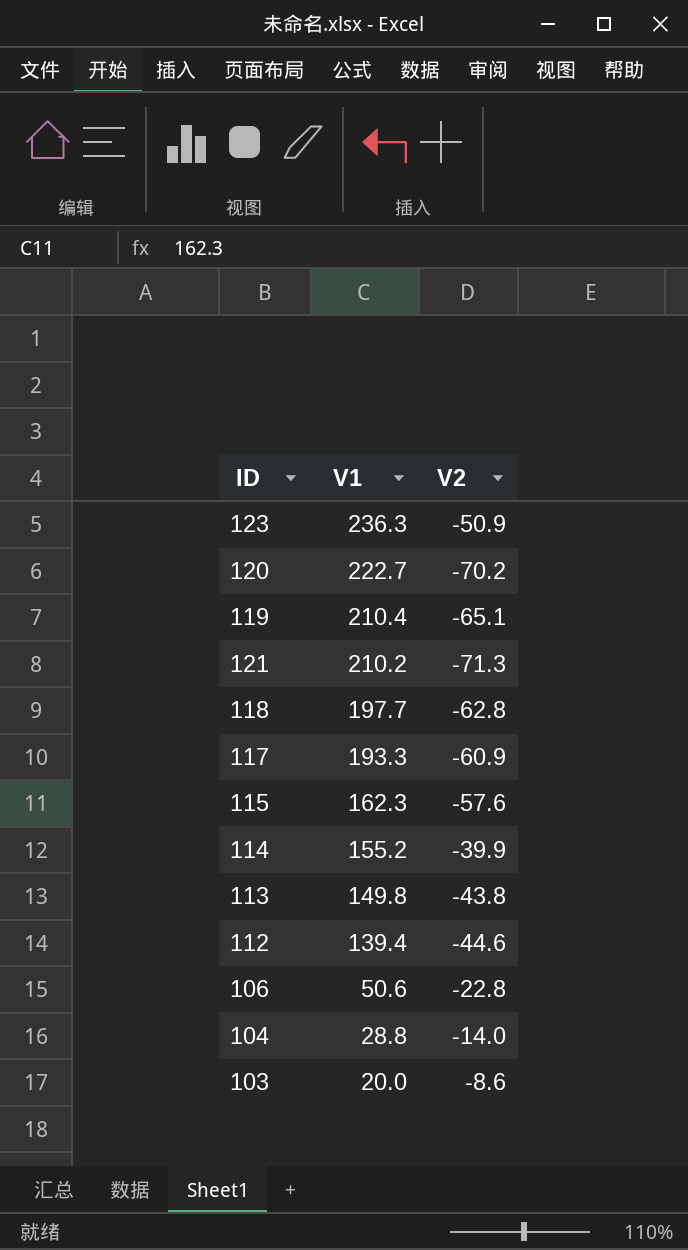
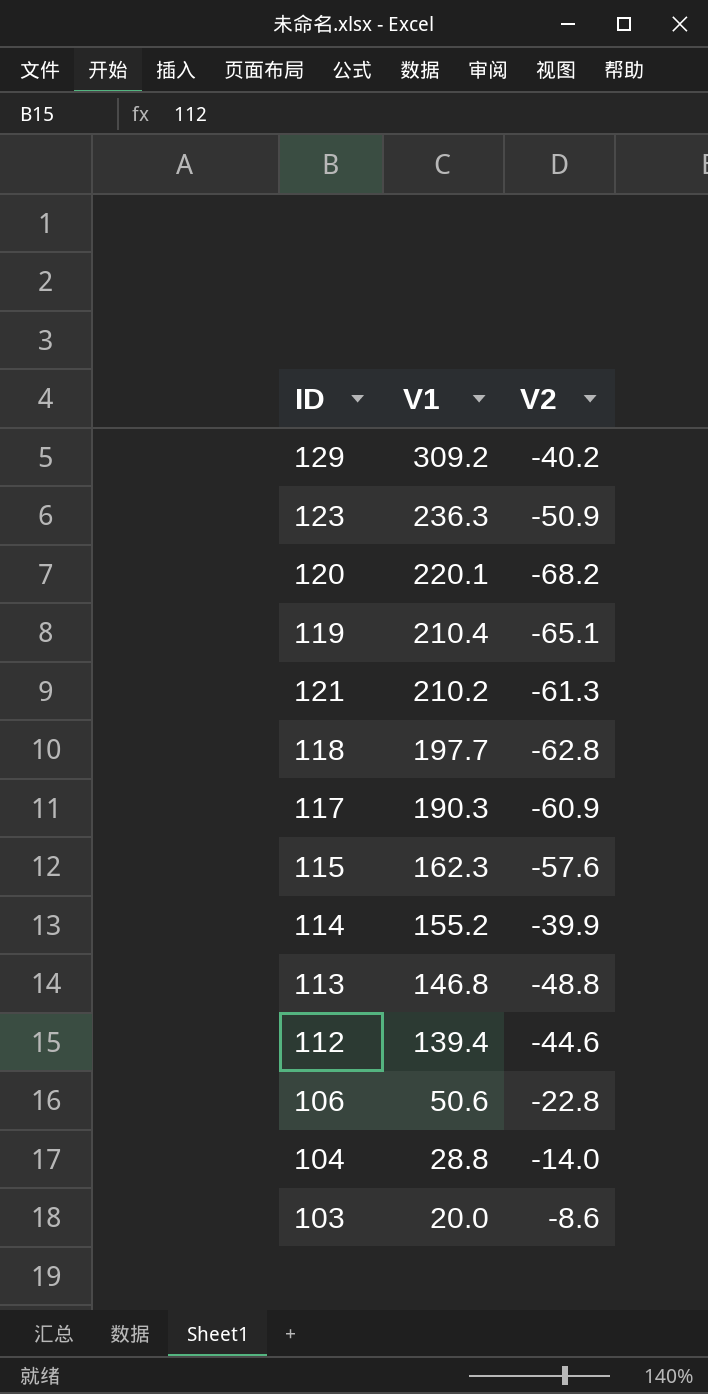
row 129: none -> 309.2 | -40.2
120 | V1: 222.7 -> 220.1
120 | V2: -70.2 -> -68.2
121 | V2: -71.3 -> -61.3
117 | V1: 193.3 -> 190.3
113 | V1: 149.8 -> 146.8
113 | V2: -43.8 -> -48.8

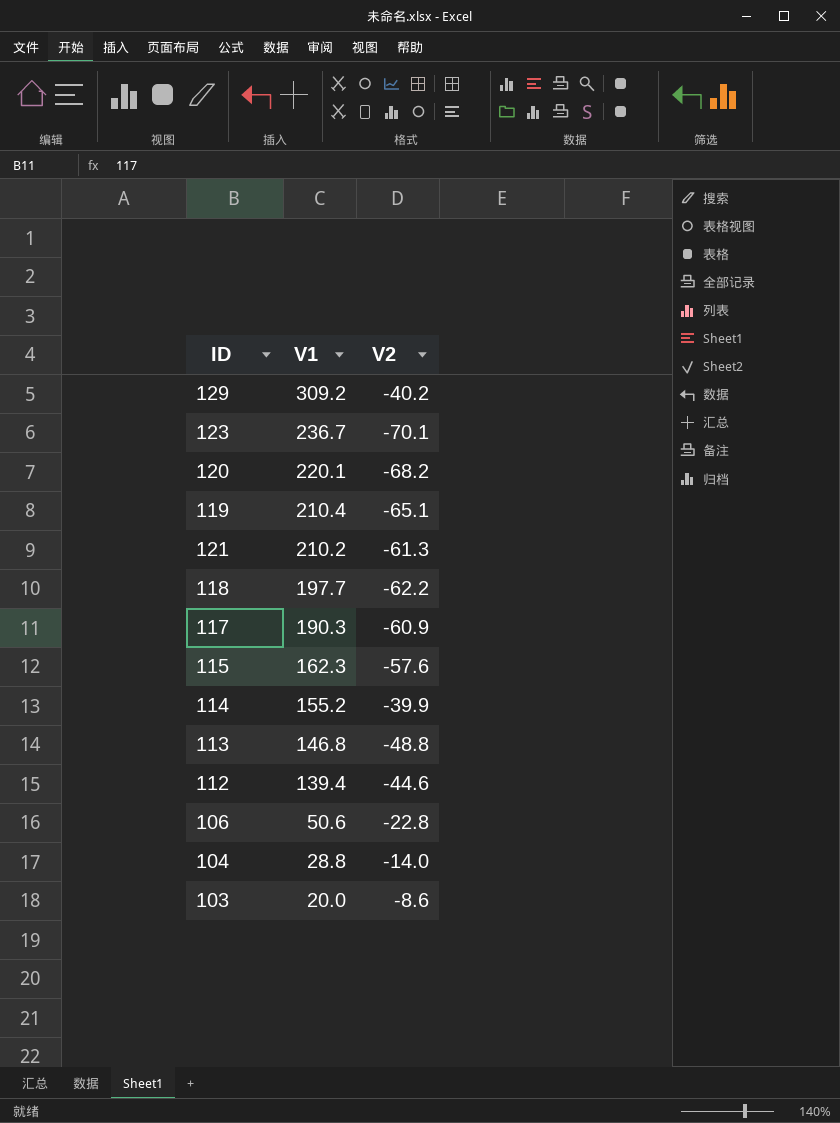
123 | V1: 236.3 -> 236.7
123 | V2: -50.9 -> -70.1
118 | V2: -62.8 -> -62.2

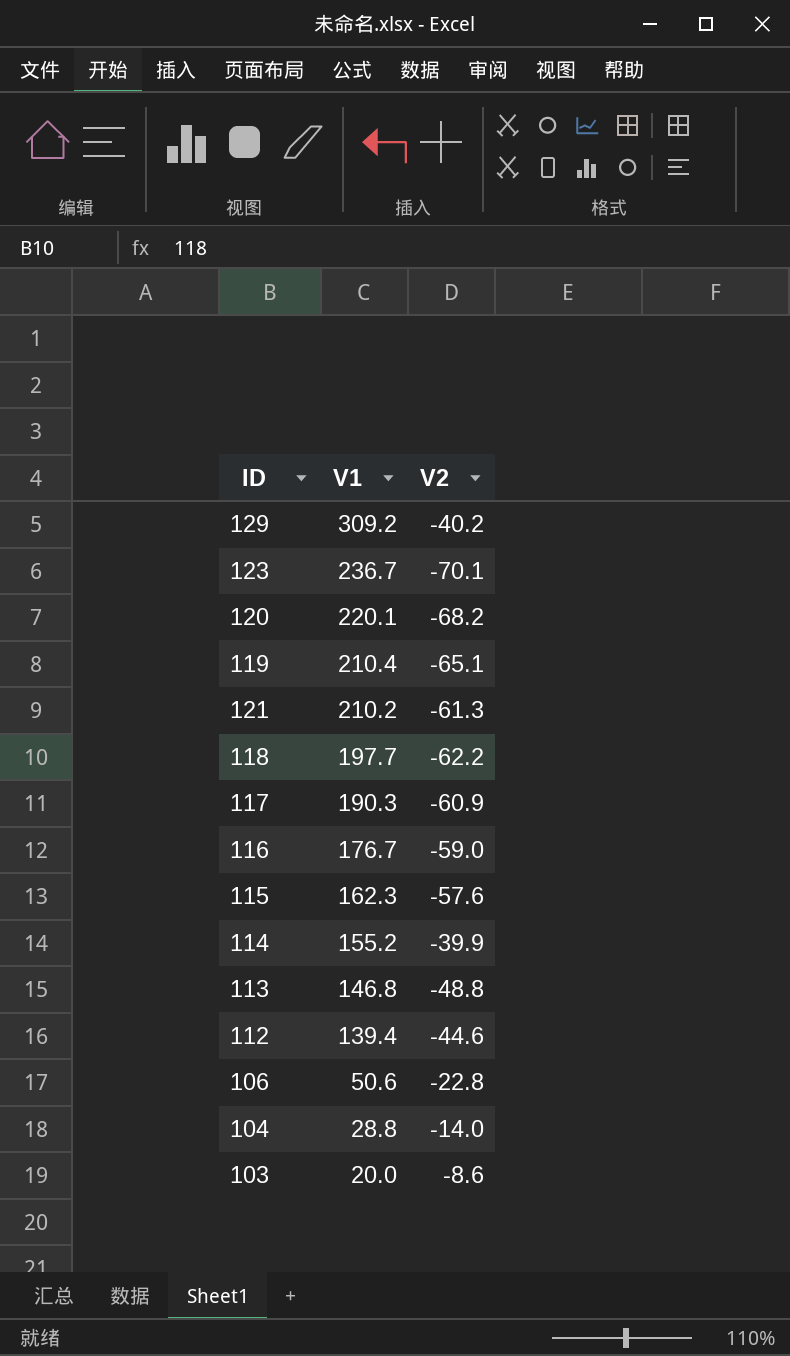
row 116: none -> 176.7 | -59.0

